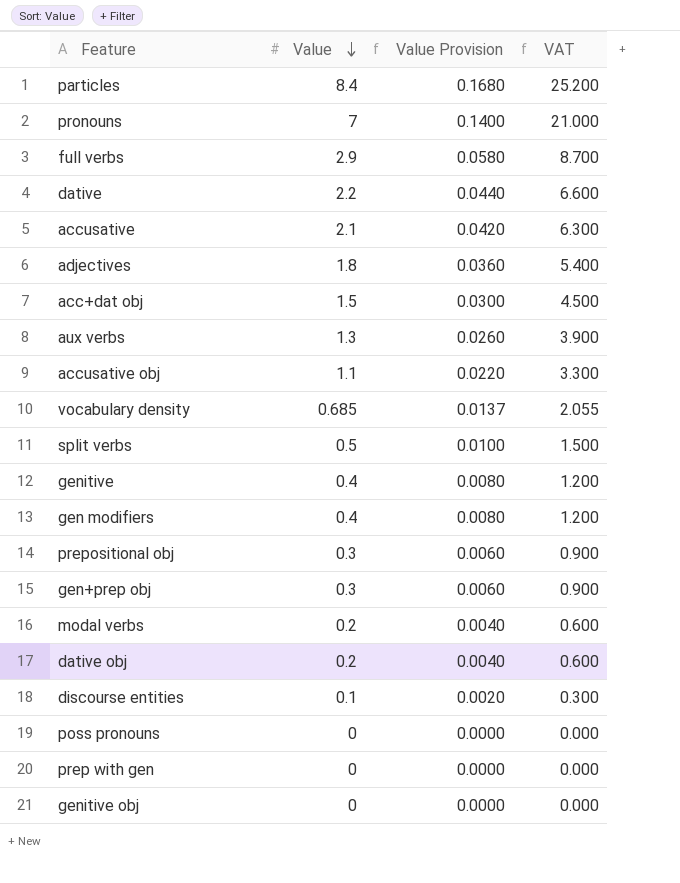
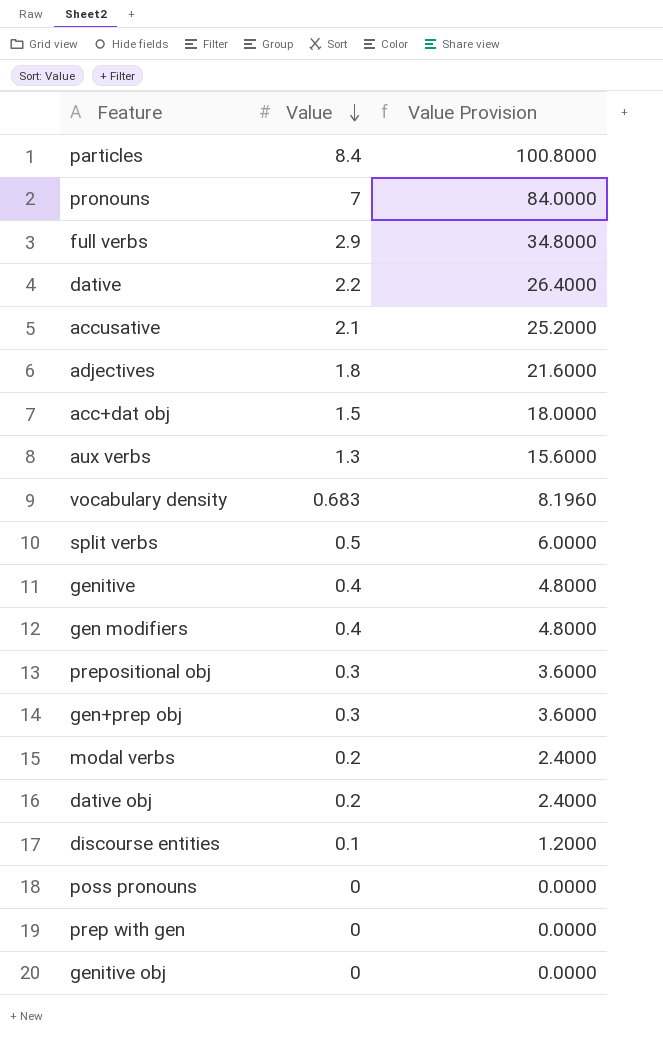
column VAT | formula: [Value] * 3 -> none
column Value Provision | formula: [Value] * 0.02 -> [Value] * 12
row accusative obj: 1.1 | 0.0220 | 3.300 -> none
vocabulary density | Value: 0.685 -> 0.683

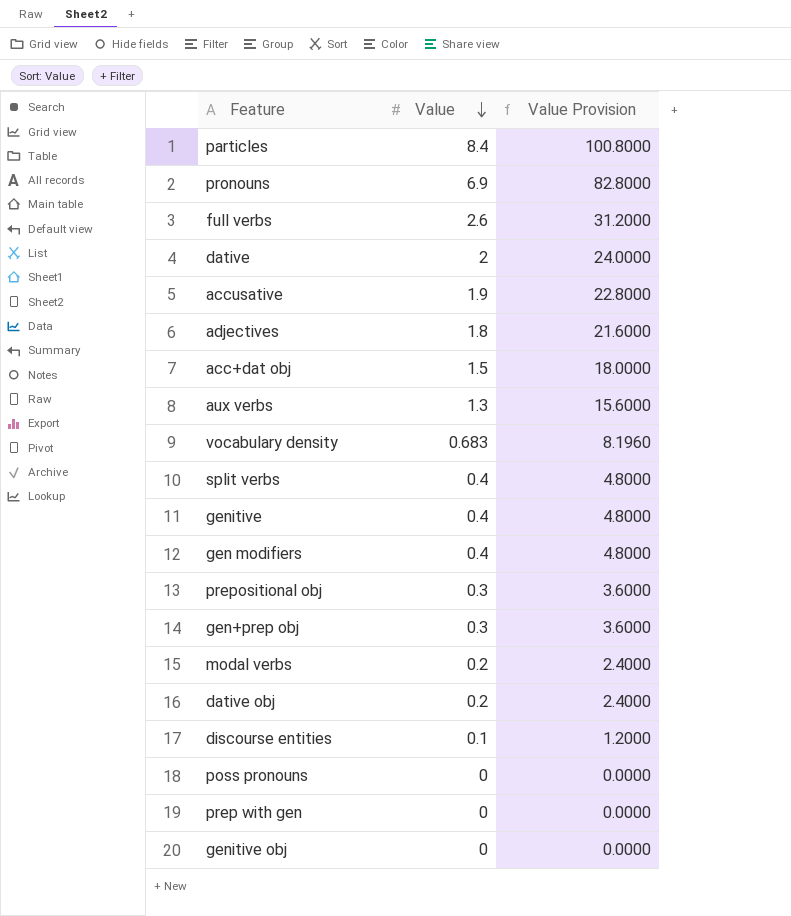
pronouns | Value: 7 -> 6.9
pronouns | Value Provision: 84.0000 -> 82.8000
full verbs | Value: 2.9 -> 2.6
full verbs | Value Provision: 34.8000 -> 31.2000
dative | Value: 2.2 -> 2
dative | Value Provision: 26.4000 -> 24.0000
accusative | Value: 2.1 -> 1.9
accusative | Value Provision: 25.2000 -> 22.8000
split verbs | Value: 0.5 -> 0.4
split verbs | Value Provision: 6.0000 -> 4.8000

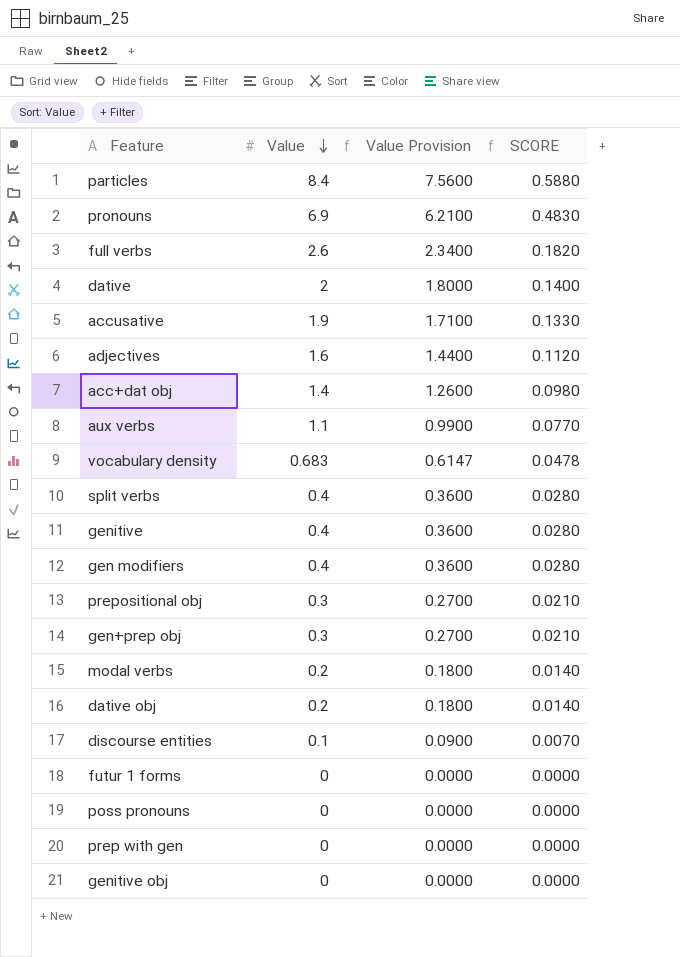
column Value Provision | formula: [Value] * 12 -> [Value] * 0.9
column SCORE | formula: none -> [Value] * 0.07
adjectives | Value: 1.8 -> 1.6
acc+dat obj | Value: 1.5 -> 1.4
aux verbs | Value: 1.3 -> 1.1
row futur 1 forms: none -> 0 | 0.0000 | 0.0000

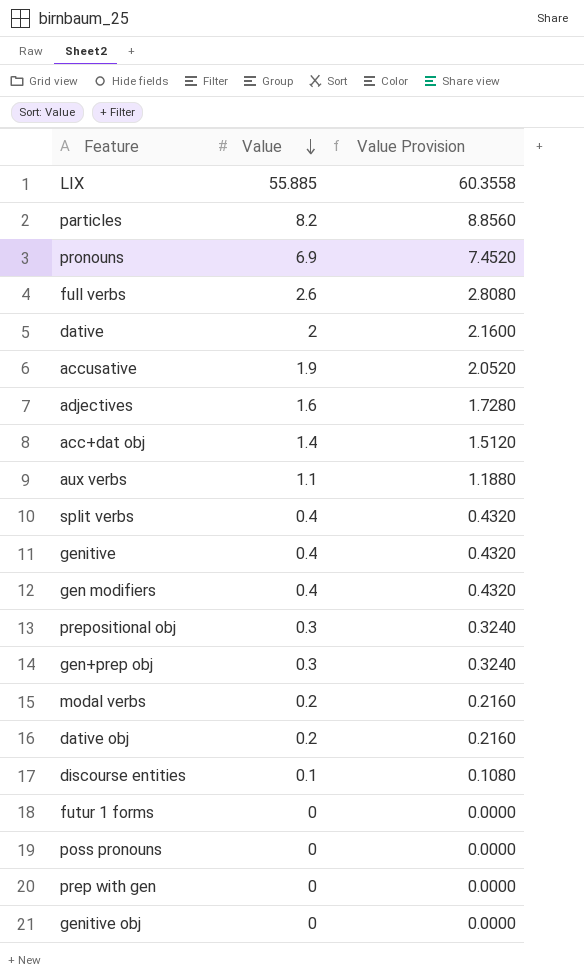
column SCORE | formula: [Value] * 0.07 -> none
column Value Provision | formula: [Value] * 0.9 -> [Value] * 1.08
row vocabulary density: 0.683 | 0.6147 | 0.0478 -> none
row LIX: none -> 55.885 | 60.3558
particles | Value: 8.4 -> 8.2

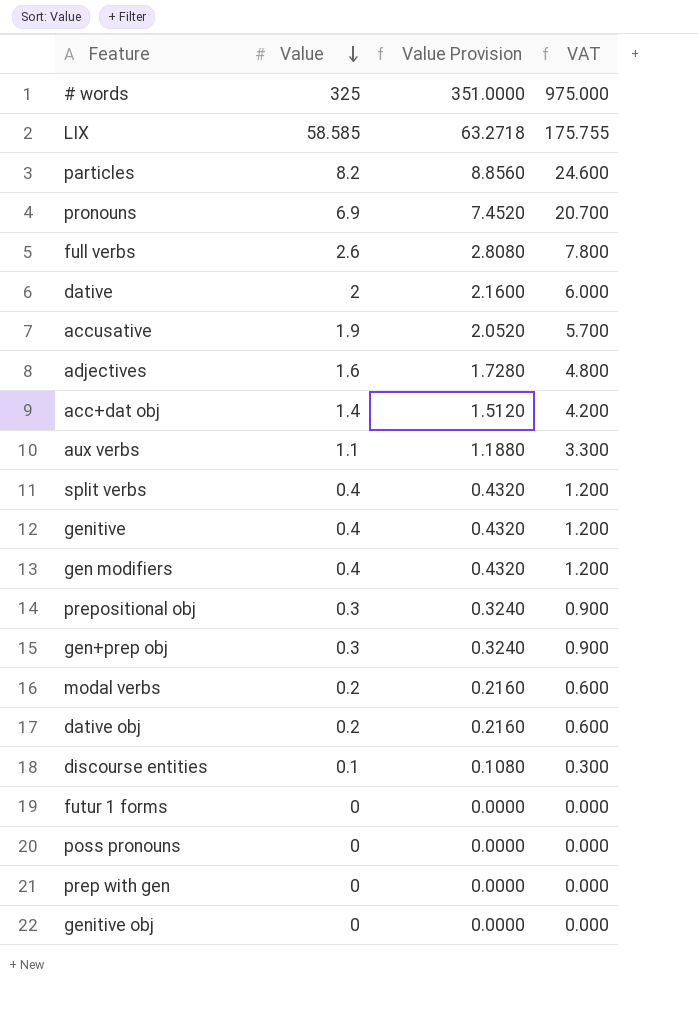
column VAT | formula: none -> [Value] * 3
row # words: none -> 325 | 351.0000 | 975.000
LIX | Value: 55.885 -> 58.585
LIX | Value Provision: 60.3558 -> 63.2718

